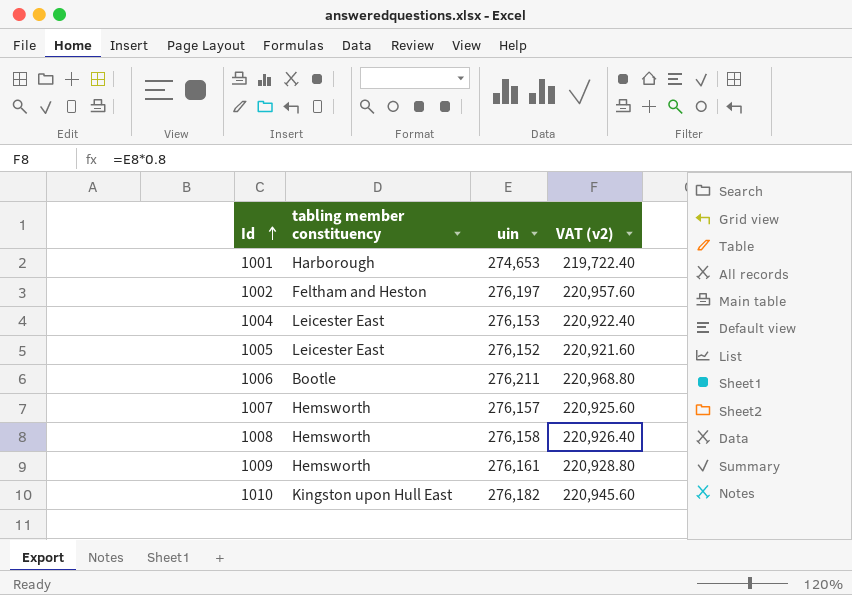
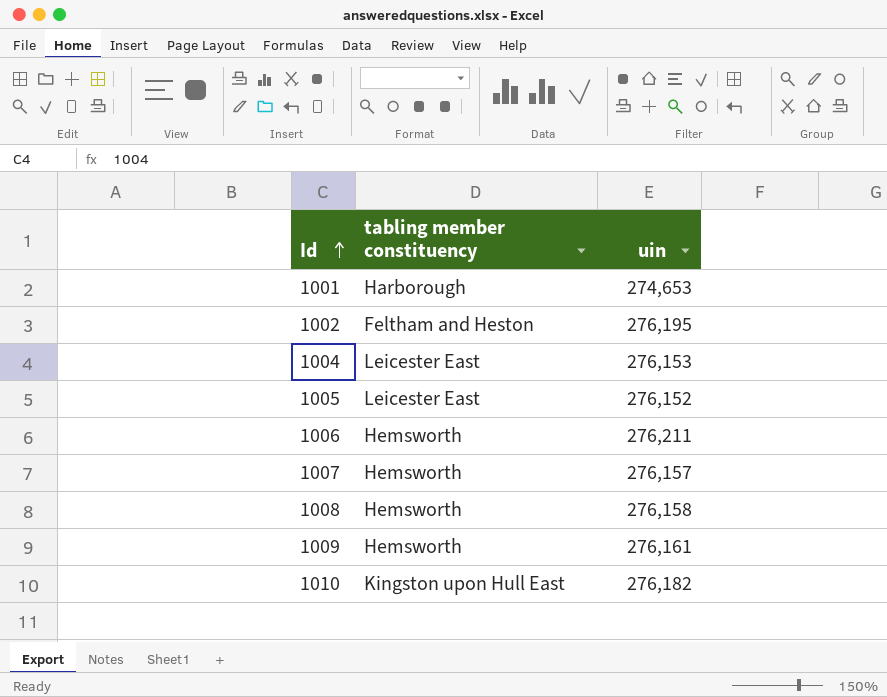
column VAT (v2) | formula: [uin] * 0.8 -> none
1002 | uin: 276,197 -> 276,195
1006 | tabling member constituency: Bootle -> Hemsworth

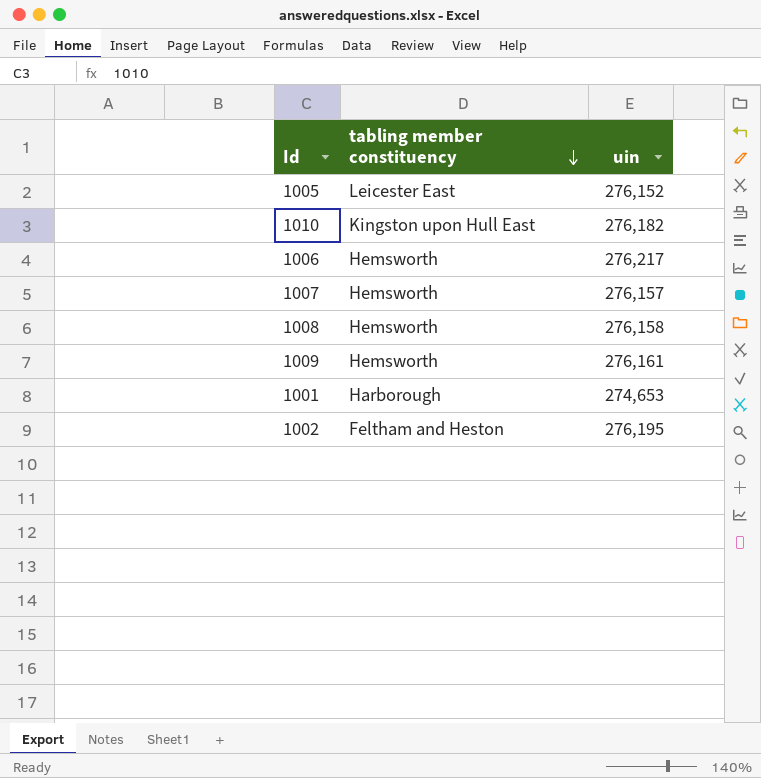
row order: Id ascending -> tabling member constituency descending
row 1004: Leicester East | 276,153 -> none
1006 | uin: 276,211 -> 276,217

